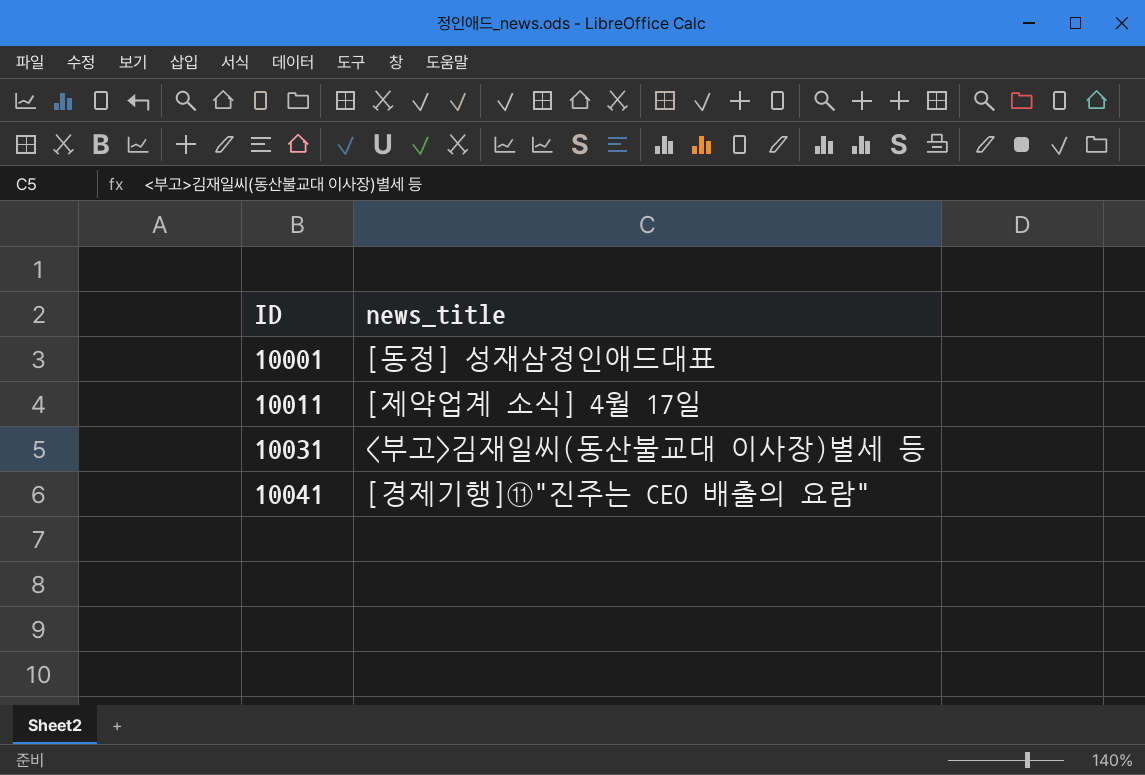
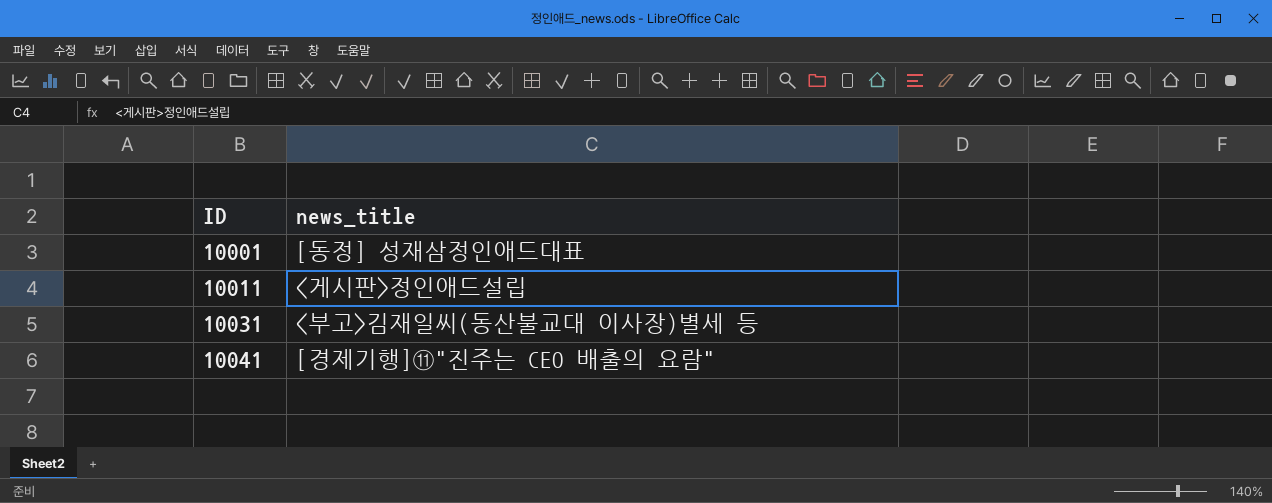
10011 | news_title: [제약업계 소식] 4월 17일 -> <게시판>정인애드설립

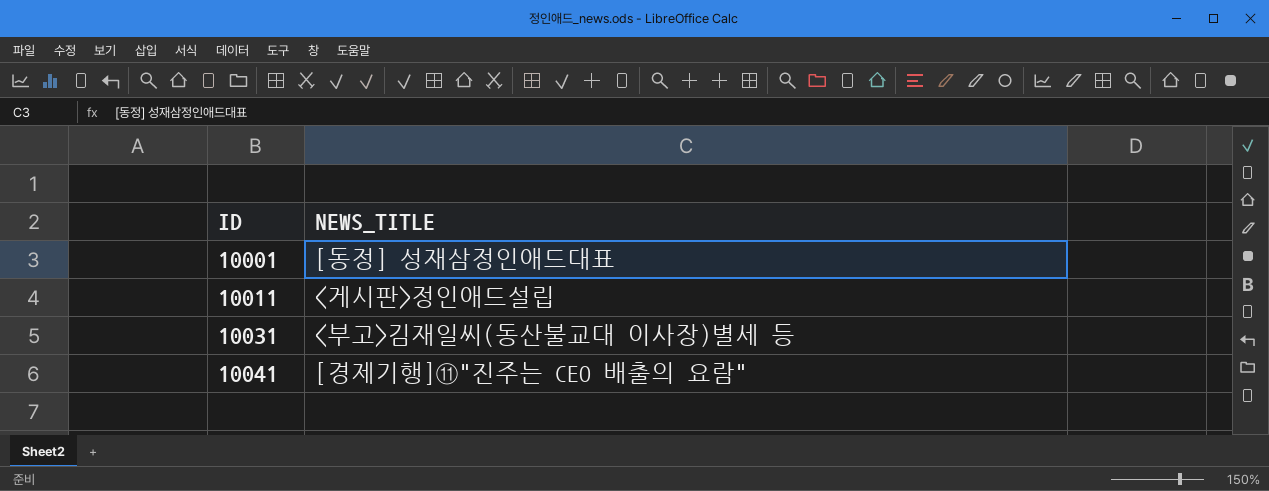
column name: news_title -> NEWS_TITLE

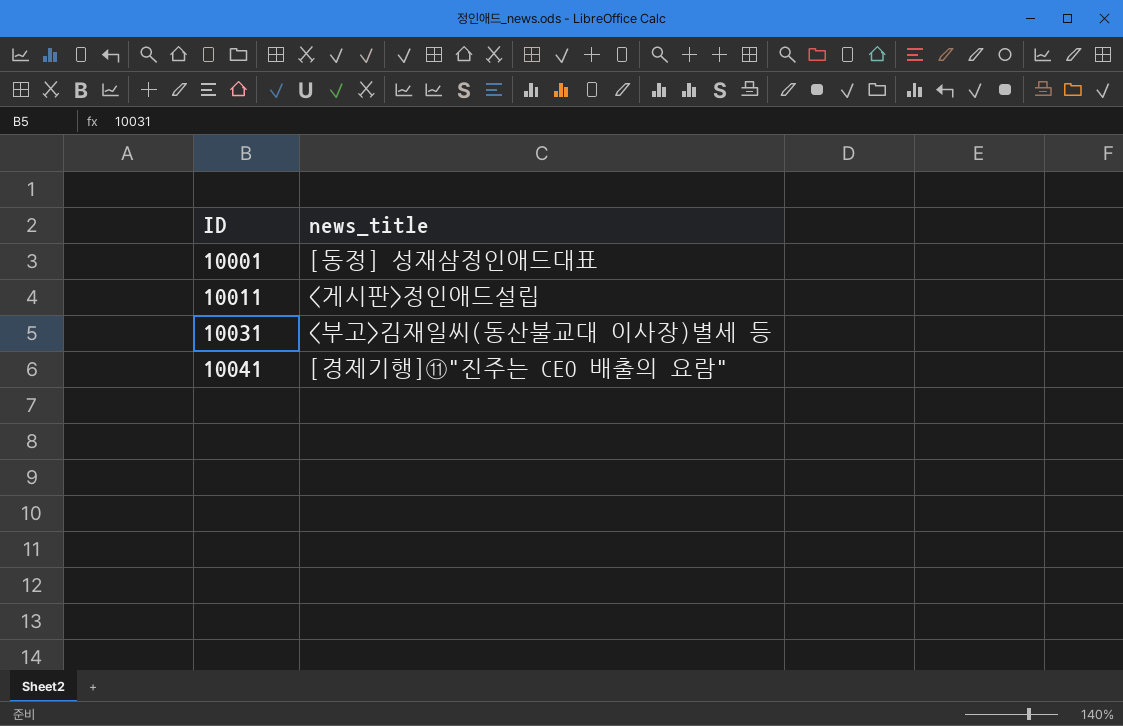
column name: NEWS_TITLE -> news_title

